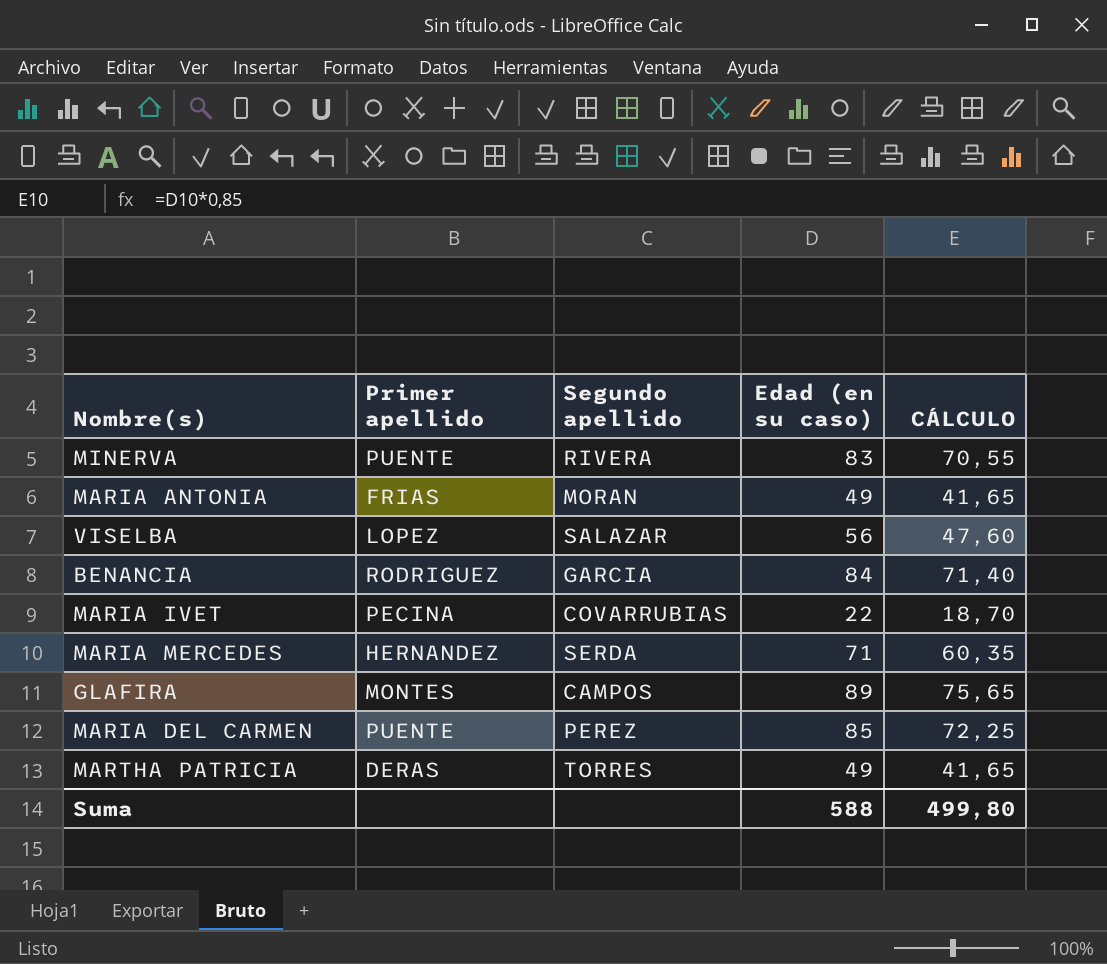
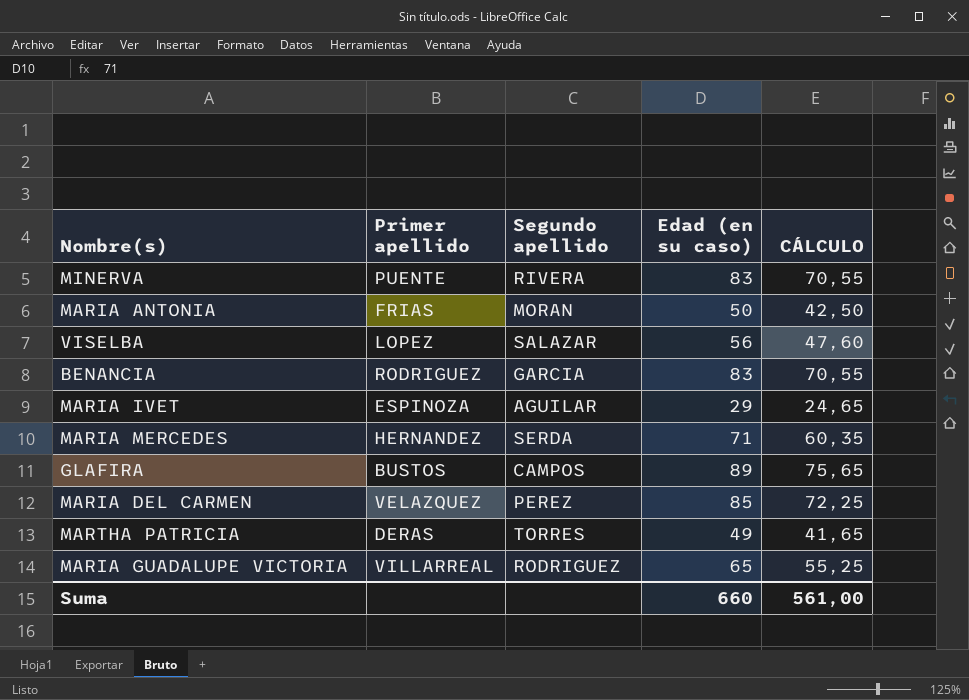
MARIA ANTONIA | Edad (en su caso): 49 -> 50
MARIA ANTONIA | CÁLCULO: 41,65 -> 42,50
BENANCIA | Edad (en su caso): 84 -> 83
BENANCIA | CÁLCULO: 71,40 -> 70,55
MARIA IVET | Primer apellido: PECINA -> ESPINOZA
MARIA IVET | Segundo apellido: COVARRUBIAS -> AGUILAR
MARIA IVET | Edad (en su caso): 22 -> 29
MARIA IVET | CÁLCULO: 18,70 -> 24,65
GLAFIRA | Primer apellido: MONTES -> BUSTOS
MARIA DEL CARMEN | Primer apellido: PUENTE -> VELAZQUEZ
row MARIA GUADALUPE VICTORIA: none -> VILLARREAL | RODRIGUEZ | 65 | 55,25
Suma | Edad (en su caso): 588 -> 660
Suma | CÁLCULO: 499,80 -> 561,00

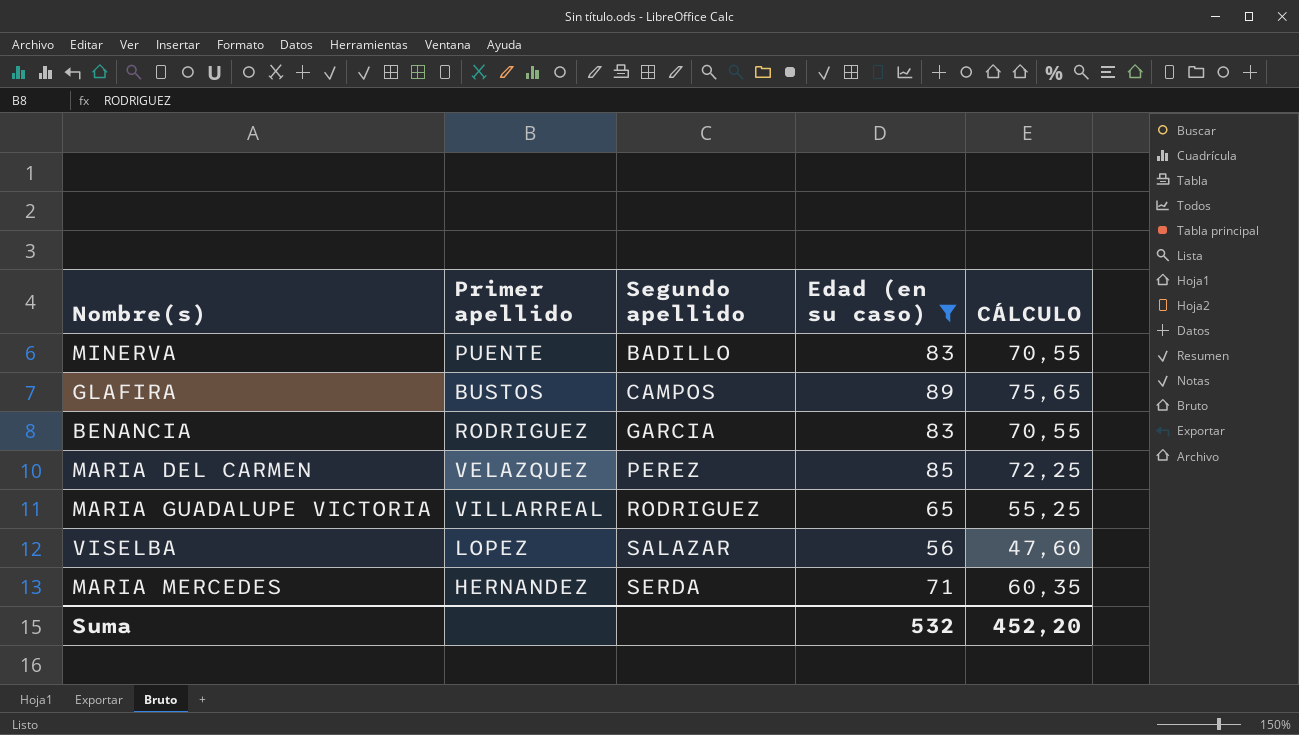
filter: none -> Edad (en su caso) >= 56
row order: none -> Segundo apellido ascending
MINERVA | Segundo apellido: RIVERA -> BADILLO
Suma | Edad (en su caso): 660 -> 532
Suma | CÁLCULO: 561,00 -> 452,20

